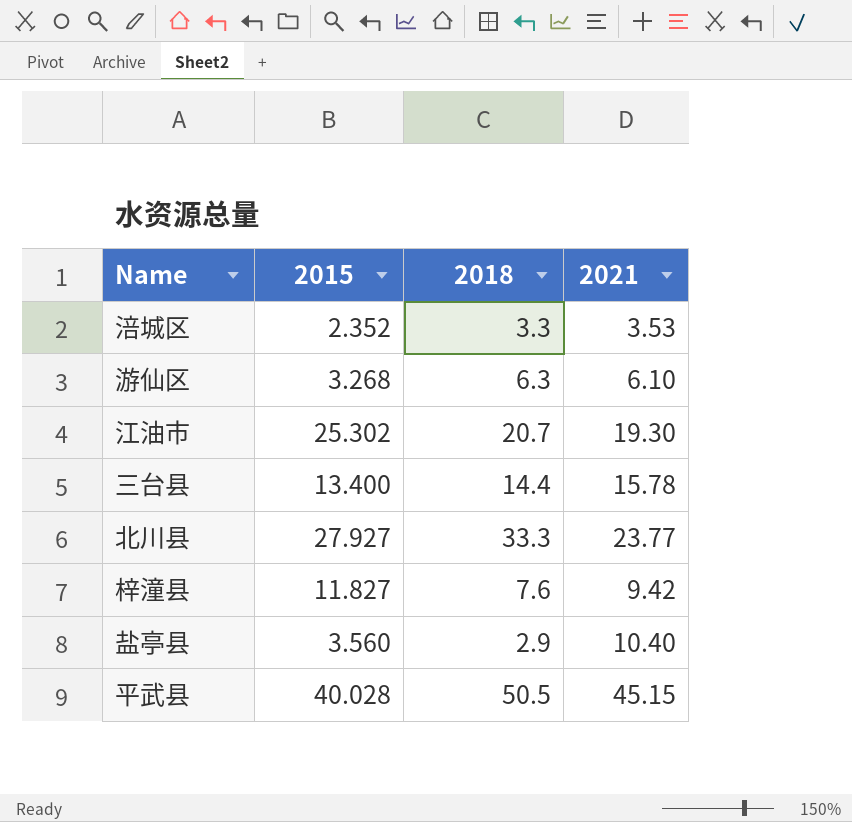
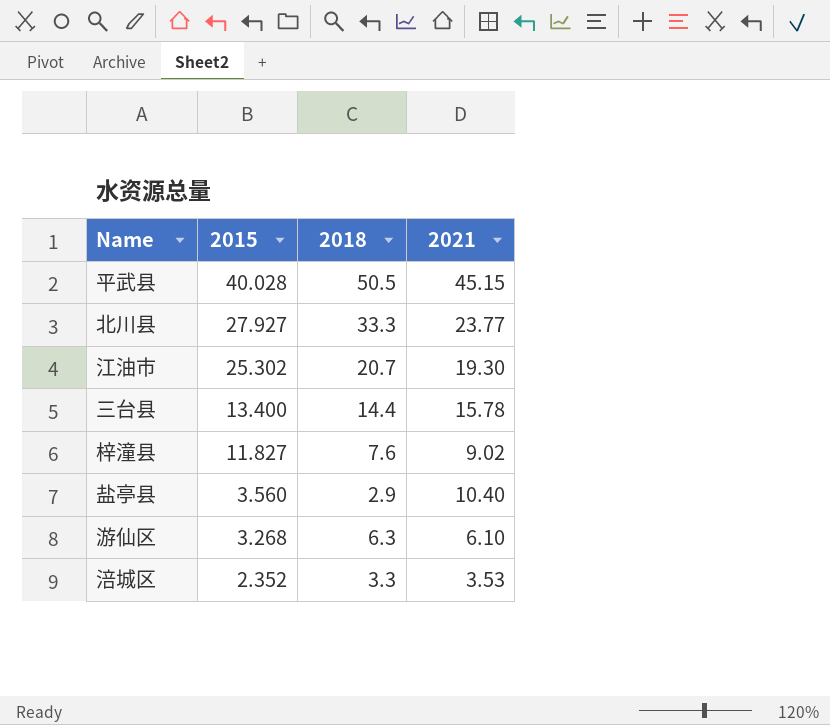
row order: none -> 2015 descending
梓潼县 | 2021: 9.42 -> 9.02

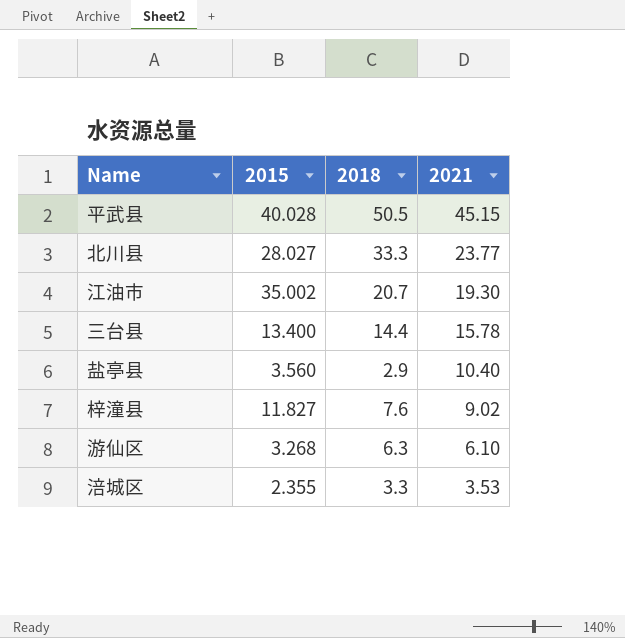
row order: 2015 descending -> 2021 descending
北川县 | 2015: 27.927 -> 28.027
江油市 | 2015: 25.302 -> 35.002
涪城区 | 2015: 2.352 -> 2.355

